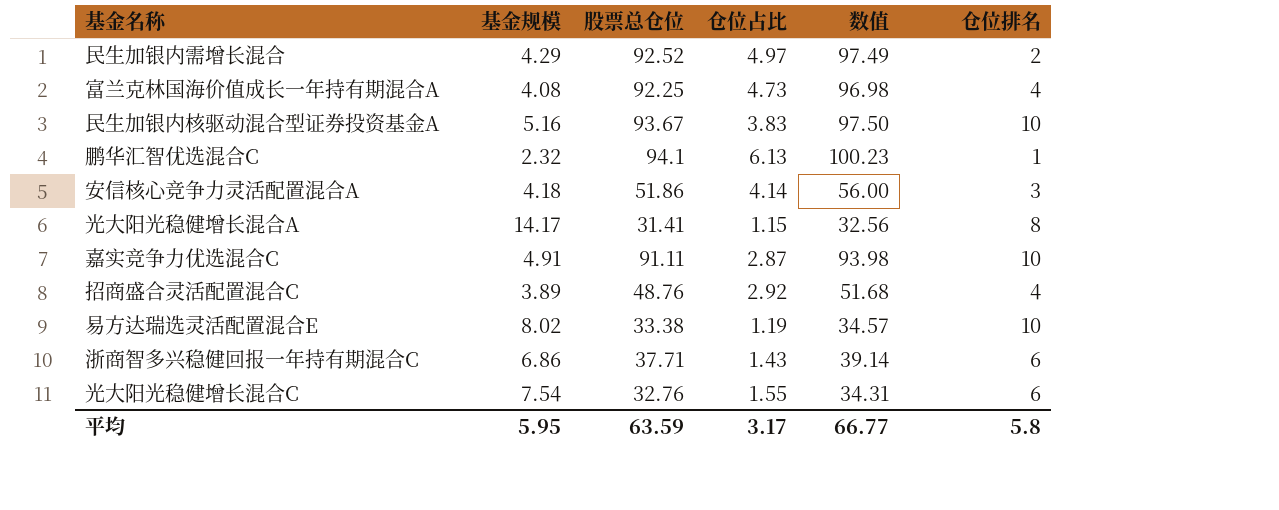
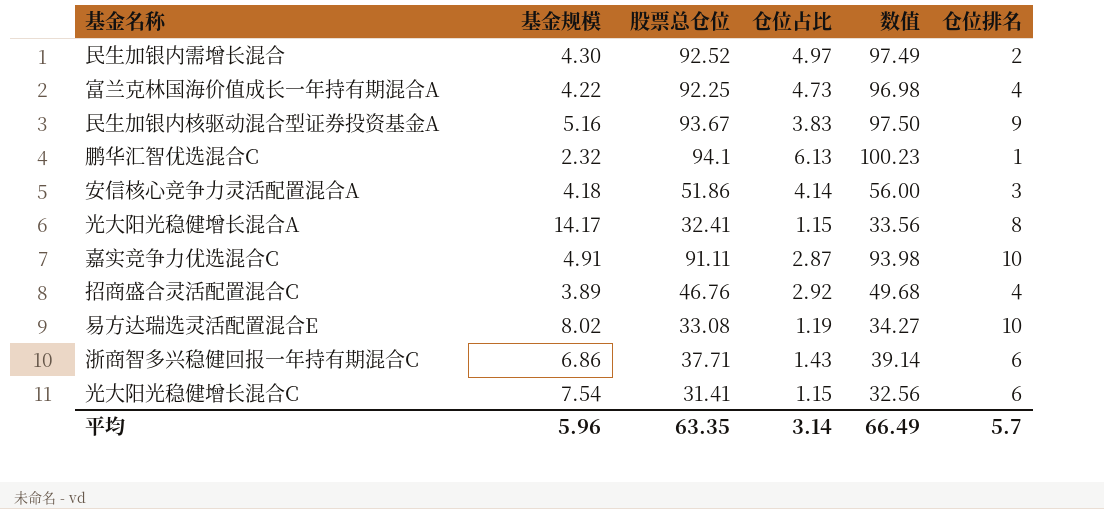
民生加银内需增长混合 | 基金规模: 4.29 -> 4.30
富兰克林国海价值成长一年持有期混合A | 基金规模: 4.08 -> 4.22
民生加银内核驱动混合型证券投资基金A | 仓位排名: 10 -> 9
光大阳光稳健增长混合A | 股票总仓位: 31.41 -> 32.41
光大阳光稳健增长混合A | 数值: 32.56 -> 33.56
招商盛合灵活配置混合C | 股票总仓位: 48.76 -> 46.76
招商盛合灵活配置混合C | 数值: 51.68 -> 49.68
易方达瑞选灵活配置混合E | 股票总仓位: 33.38 -> 33.08
易方达瑞选灵活配置混合E | 数值: 34.57 -> 34.27
光大阳光稳健增长混合C | 股票总仓位: 32.76 -> 31.41
光大阳光稳健增长混合C | 仓位占比: 1.55 -> 1.15
光大阳光稳健增长混合C | 数值: 34.31 -> 32.56
平均 | 基金规模: 5.95 -> 5.96
平均 | 股票总仓位: 63.59 -> 63.35
平均 | 仓位占比: 3.17 -> 3.14
平均 | 数值: 66.77 -> 66.49
平均 | 仓位排名: 5.8 -> 5.7

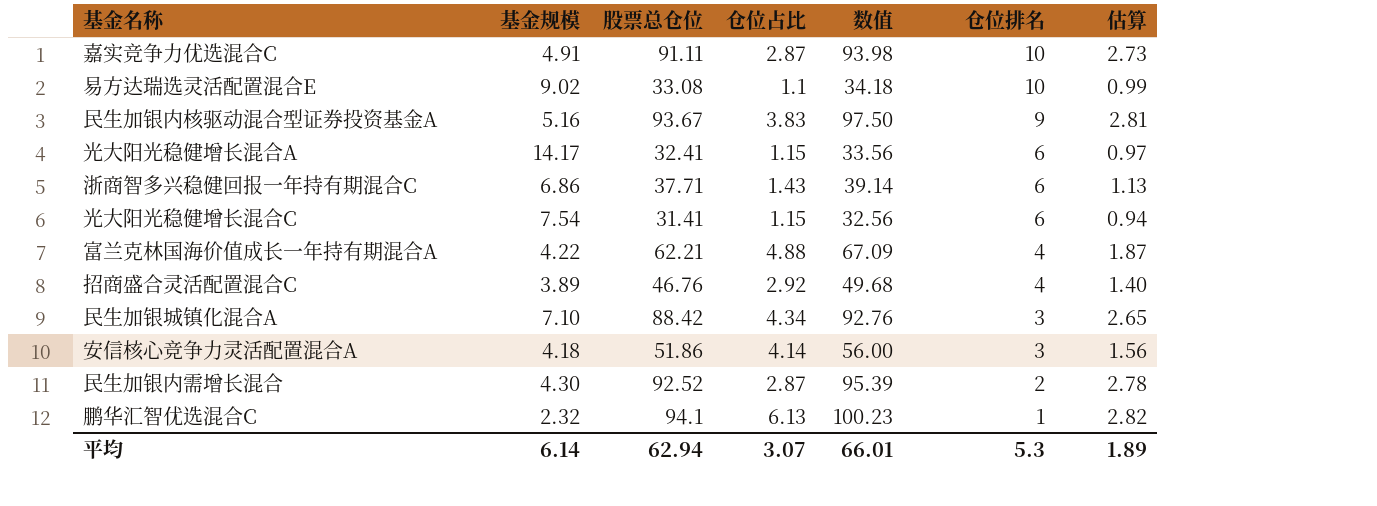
row order: none -> 仓位排名 descending
column 估算 | formula: none -> [股票总仓位] * 0.03
易方达瑞选灵活配置混合E | 基金规模: 8.02 -> 9.02
易方达瑞选灵活配置混合E | 仓位占比: 1.19 -> 1.1
易方达瑞选灵活配置混合E | 数值: 34.27 -> 34.18
光大阳光稳健增长混合A | 仓位排名: 8 -> 6
富兰克林国海价值成长一年持有期混合A | 股票总仓位: 92.25 -> 62.21
富兰克林国海价值成长一年持有期混合A | 仓位占比: 4.73 -> 4.88
富兰克林国海价值成长一年持有期混合A | 数值: 96.98 -> 67.09
row 民生加银城镇化混合A: none -> 7.10 | 88.42 | 4.34 | 92.76 | 3 | 2.65
民生加银内需增长混合 | 仓位占比: 4.97 -> 2.87
民生加银内需增长混合 | 数值: 97.49 -> 95.39
平均 | 基金规模: 5.96 -> 6.14
平均 | 股票总仓位: 63.35 -> 62.94
平均 | 仓位占比: 3.14 -> 3.07
平均 | 数值: 66.49 -> 66.01
平均 | 仓位排名: 5.7 -> 5.3

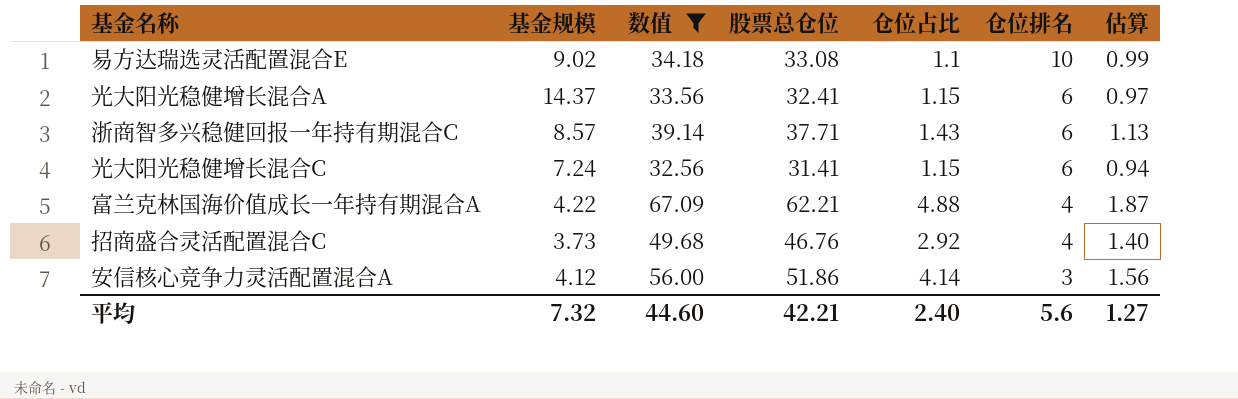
filter: none -> 数值 <= 67.09
column 数值 | position: 5 -> 3
光大阳光稳健增长混合A | 基金规模: 14.17 -> 14.37
浙商智多兴稳健回报一年持有期混合C | 基金规模: 6.86 -> 8.57
光大阳光稳健增长混合C | 基金规模: 7.54 -> 7.24
招商盛合灵活配置混合C | 基金规模: 3.89 -> 3.73
安信核心竞争力灵活配置混合A | 基金规模: 4.18 -> 4.12
平均 | 基金规模: 6.14 -> 7.32
平均 | 数值: 66.01 -> 44.60
平均 | 股票总仓位: 62.94 -> 42.21
平均 | 仓位占比: 3.07 -> 2.40
平均 | 仓位排名: 5.3 -> 5.6
平均 | 估算: 1.89 -> 1.27

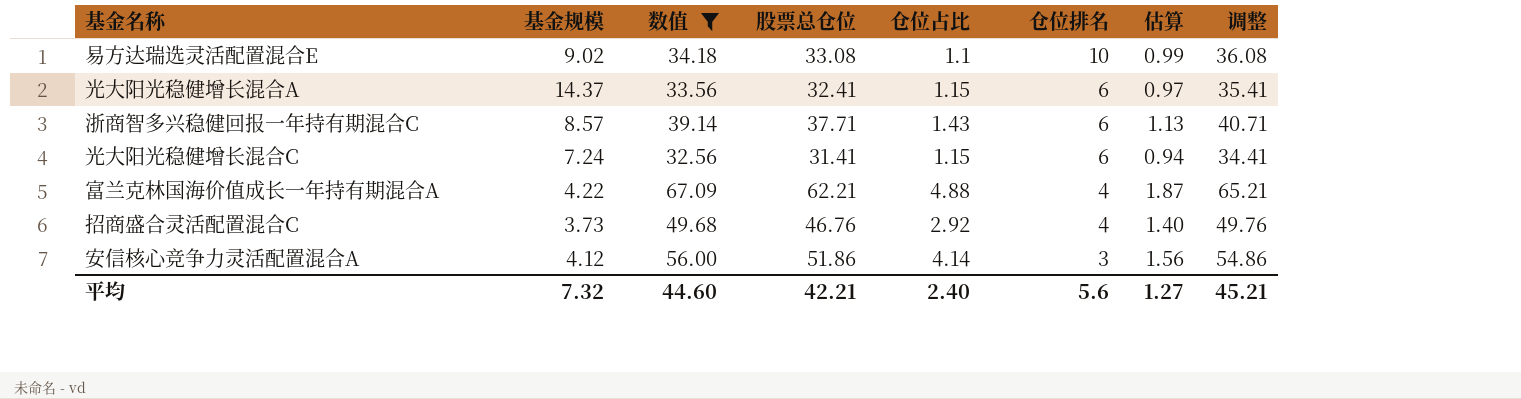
column 调整 | formula: none -> [股票总仓位] + 3

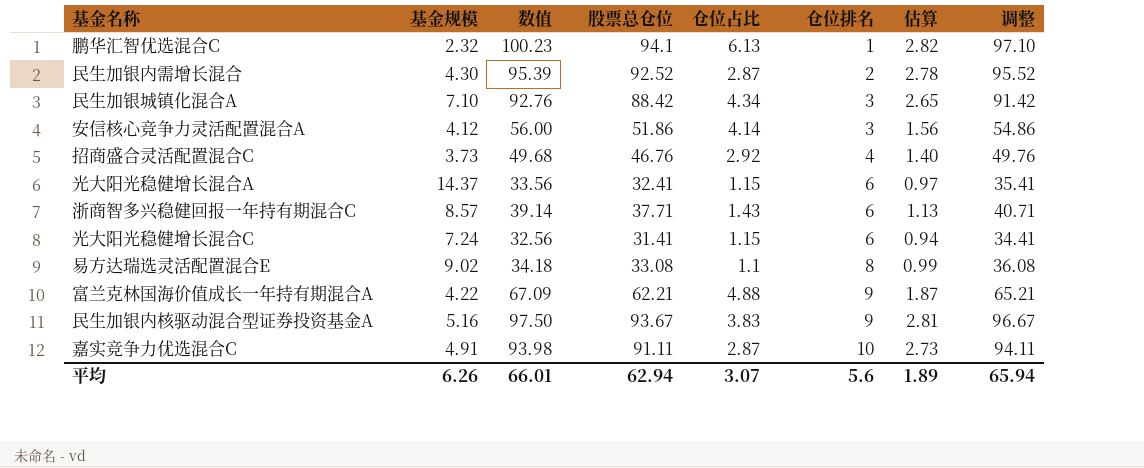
filter: 数值 <= 67.09 -> none
row order: 仓位排名 descending -> 仓位排名 ascending
易方达瑞选灵活配置混合E | 仓位排名: 10 -> 8
富兰克林国海价值成长一年持有期混合A | 仓位排名: 4 -> 9
平均 | 基金规模: 7.32 -> 6.26
平均 | 数值: 44.60 -> 66.01
平均 | 股票总仓位: 42.21 -> 62.94
平均 | 仓位占比: 2.40 -> 3.07
平均 | 估算: 1.27 -> 1.89
平均 | 调整: 45.21 -> 65.94

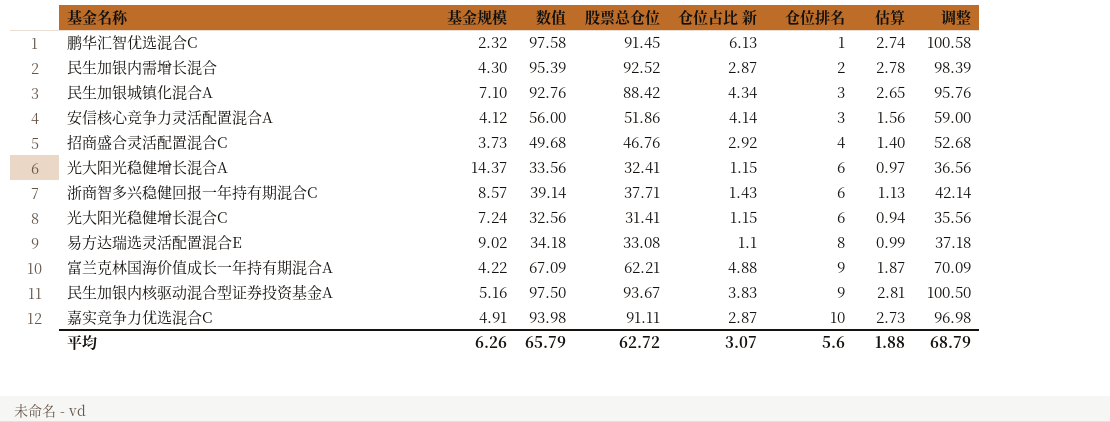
column name: 仓位占比 -> 仓位占比 新
column 调整 | formula: [股票总仓位] + 3 -> [数值] + 3
鹏华汇智优选混合C | 数值: 100.23 -> 97.58
鹏华汇智优选混合C | 股票总仓位: 94.1 -> 91.45
鹏华汇智优选混合C | 估算: 2.82 -> 2.74
平均 | 数值: 66.01 -> 65.79
平均 | 股票总仓位: 62.94 -> 62.72
平均 | 估算: 1.89 -> 1.88
平均 | 调整: 65.94 -> 68.79

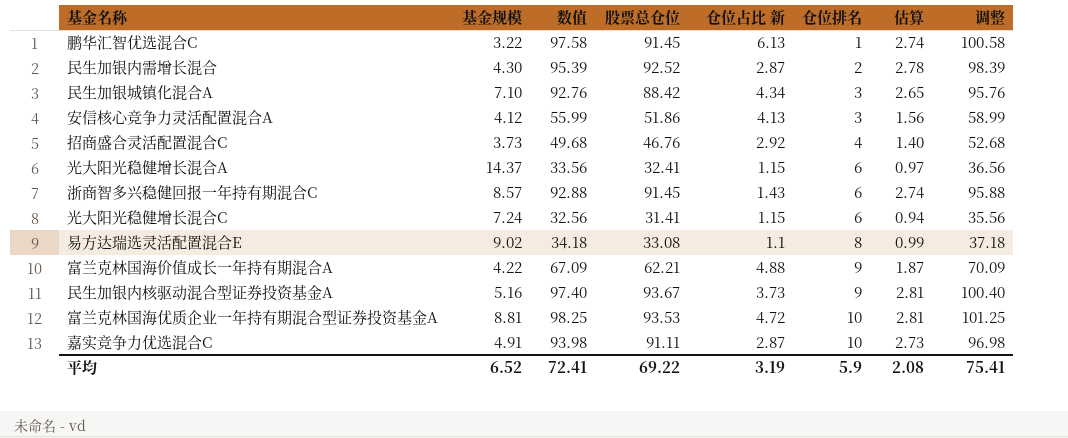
鹏华汇智优选混合C | 基金规模: 2.32 -> 3.22
安信核心竞争力灵活配置混合A | 数值: 56.00 -> 55.99
安信核心竞争力灵活配置混合A | 仓位占比 新: 4.14 -> 4.13
安信核心竞争力灵活配置混合A | 调整: 59.00 -> 58.99
浙商智多兴稳健回报一年持有期混合C | 数值: 39.14 -> 92.88
浙商智多兴稳健回报一年持有期混合C | 股票总仓位: 37.71 -> 91.45
浙商智多兴稳健回报一年持有期混合C | 估算: 1.13 -> 2.74
浙商智多兴稳健回报一年持有期混合C | 调整: 42.14 -> 95.88
民生加银内核驱动混合型证券投资基金A | 数值: 97.50 -> 97.40
民生加银内核驱动混合型证券投资基金A | 仓位占比 新: 3.83 -> 3.73
民生加银内核驱动混合型证券投资基金A | 调整: 100.50 -> 100.40
row 富兰克林国海优质企业一年持有期混合型证券投资基金A: none -> 8.81 | 98.25 | 93.53 | 4.72 | 10 | 2.81 | 101.25
平均 | 基金规模: 6.26 -> 6.52
平均 | 数值: 65.79 -> 72.41
平均 | 股票总仓位: 62.72 -> 69.22
平均 | 仓位占比 新: 3.07 -> 3.19
平均 | 仓位排名: 5.6 -> 5.9
平均 | 估算: 1.88 -> 2.08
平均 | 调整: 68.79 -> 75.41

